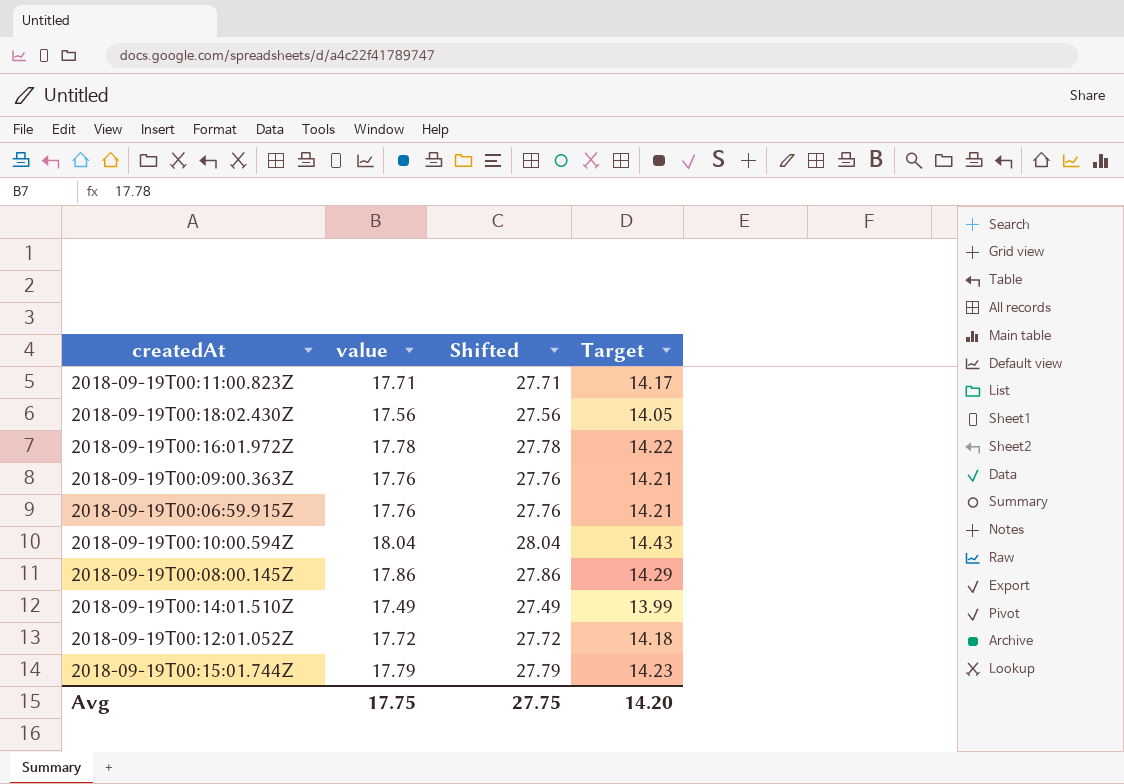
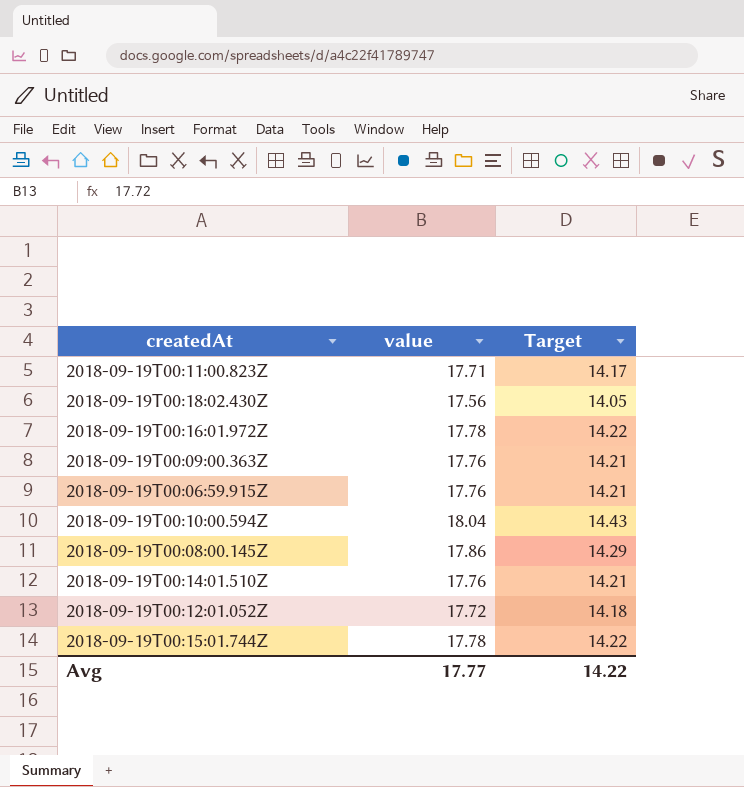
column Shifted | formula: [value] + 10 -> none
2018-09-19T00:14:01.510Z | value: 17.49 -> 17.76
2018-09-19T00:14:01.510Z | Target: 13.99 -> 14.21
2018-09-19T00:15:01.744Z | value: 17.79 -> 17.78
2018-09-19T00:15:01.744Z | Target: 14.23 -> 14.22
Avg | value: 17.75 -> 17.77
Avg | Target: 14.20 -> 14.22

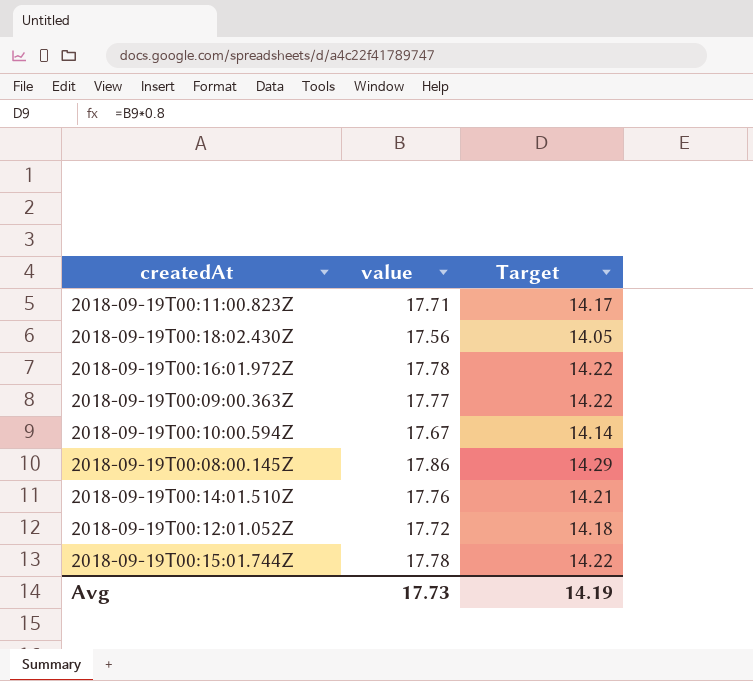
row 2018-09-19T00:06:59.915Z: 17.76 | 14.21 -> none
2018-09-19T00:09:00.363Z | value: 17.76 -> 17.77
2018-09-19T00:09:00.363Z | Target: 14.21 -> 14.22
2018-09-19T00:10:00.594Z | value: 18.04 -> 17.67
2018-09-19T00:10:00.594Z | Target: 14.43 -> 14.14
Avg | value: 17.77 -> 17.73
Avg | Target: 14.22 -> 14.19

